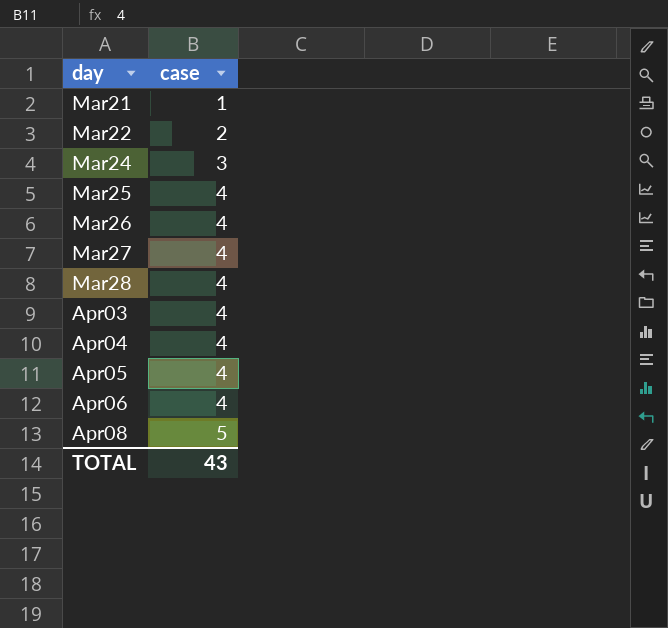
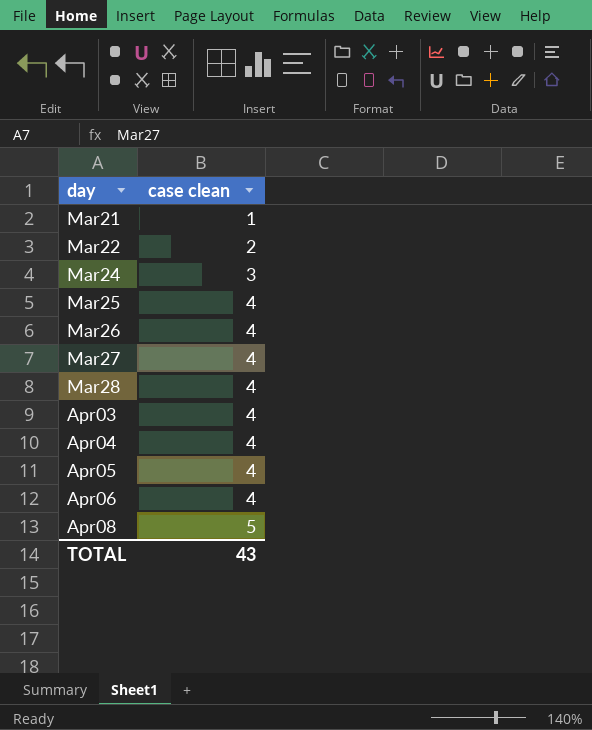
column name: case -> case clean

